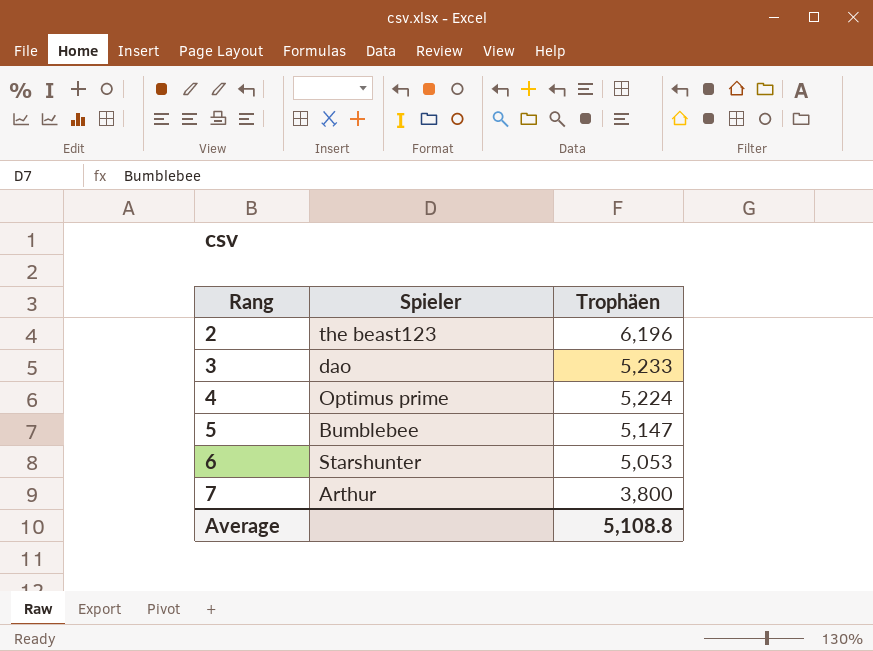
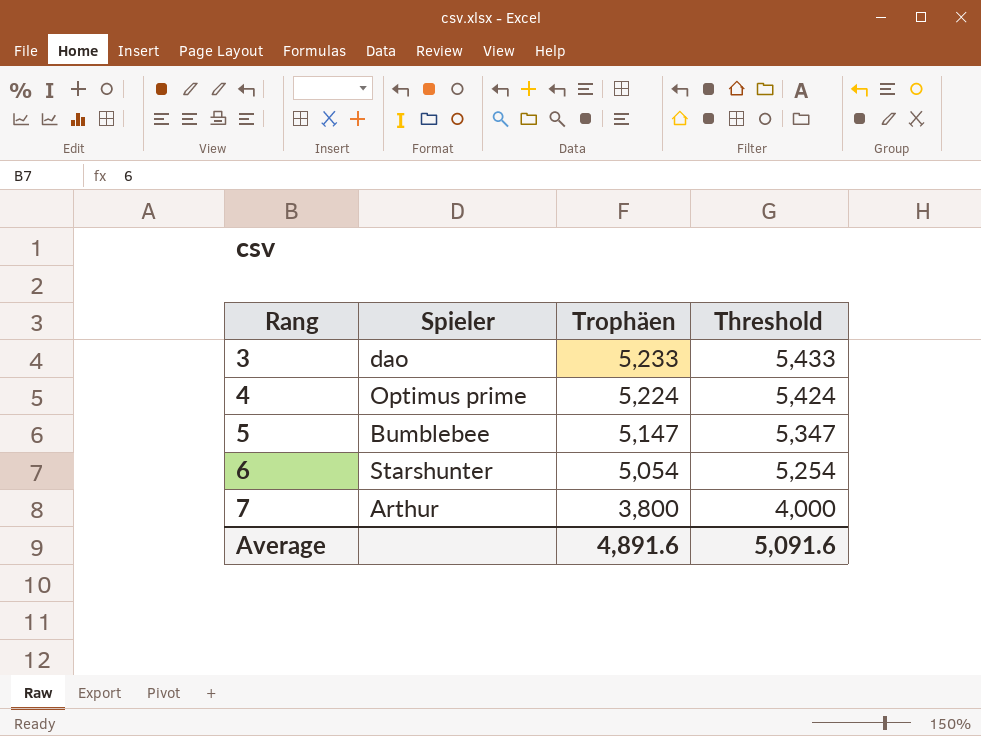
column Threshold | formula: none -> [Trophäen] + 200
row 2: the beast123 | 6,196 -> none
6 | Trophäen: 5,053 -> 5,054
Average | Trophäen: 5,108.8 -> 4,891.6

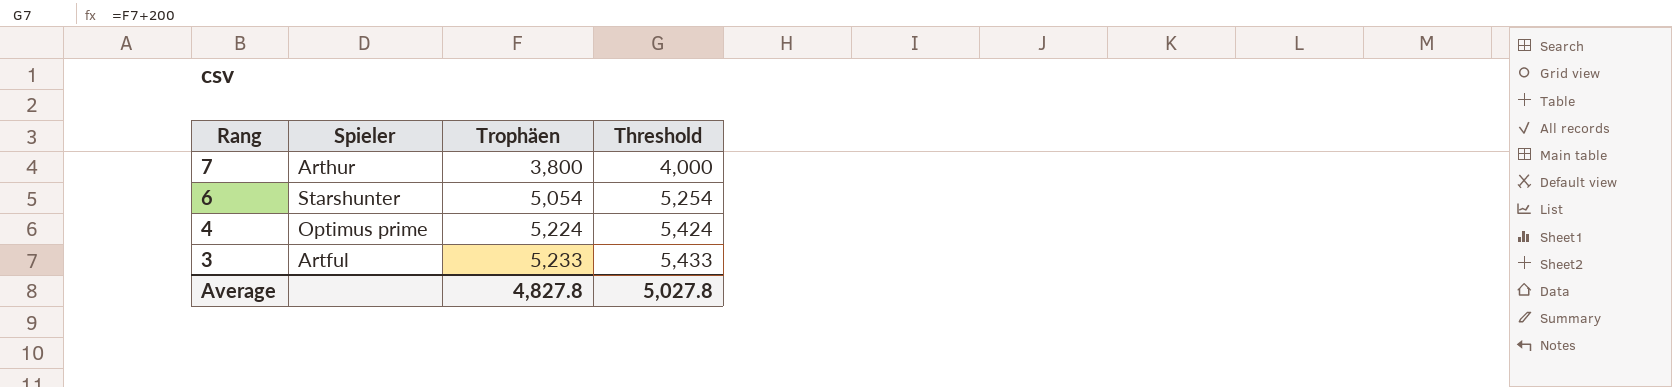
row order: Rang ascending -> Rang descending
row 5: Bumblebee | 5,147 | 5,347 -> none
3 | Spieler: dao -> Artful
Average | Trophäen: 4,891.6 -> 4,827.8
Average | Threshold: 5,091.6 -> 5,027.8

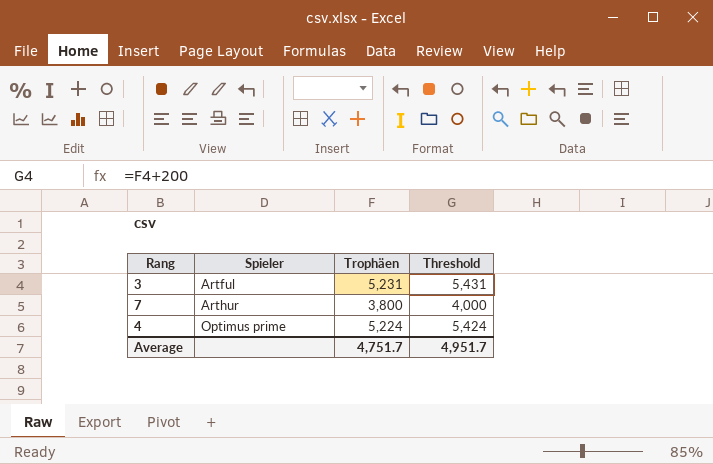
row order: Rang descending -> Spieler ascending
row 6: Starshunter | 5,054 | 5,254 -> none
3 | Trophäen: 5,233 -> 5,231
3 | Threshold: 5,433 -> 5,431
Average | Trophäen: 4,827.8 -> 4,751.7
Average | Threshold: 5,027.8 -> 4,951.7

